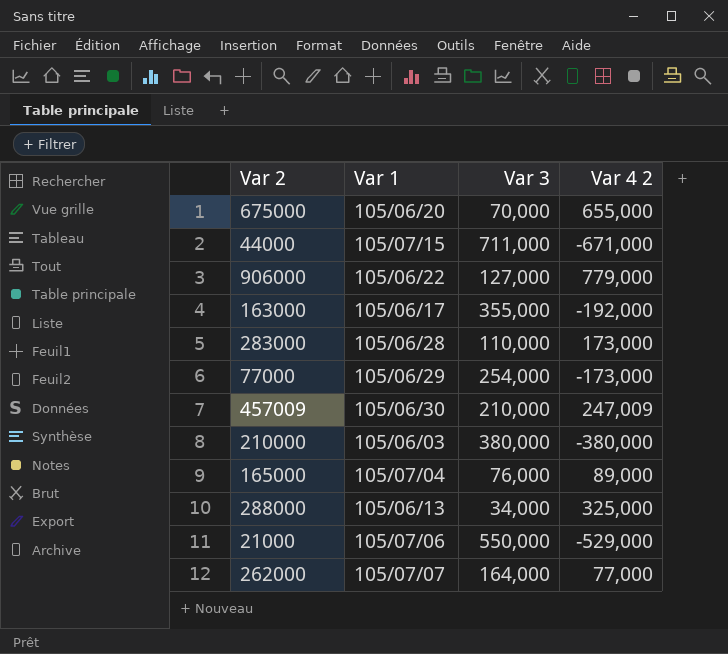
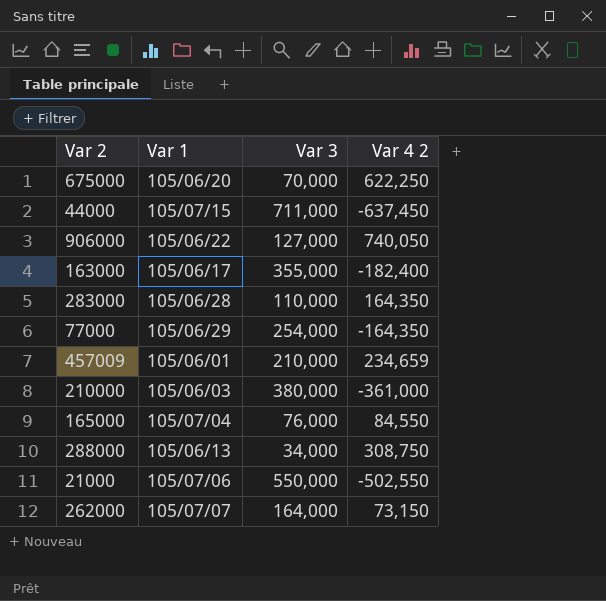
675000 | Var 4 2: 655,000 -> 622,250
44000 | Var 4 2: -671,000 -> -637,450
906000 | Var 4 2: 779,000 -> 740,050
163000 | Var 4 2: -192,000 -> -182,400
283000 | Var 4 2: 173,000 -> 164,350
77000 | Var 4 2: -173,000 -> -164,350
457009 | Var 1: 105/06/30 -> 105/06/01
457009 | Var 4 2: 247,009 -> 234,659
210000 | Var 4 2: -380,000 -> -361,000
165000 | Var 4 2: 89,000 -> 84,550
288000 | Var 4 2: 325,000 -> 308,750
21000 | Var 4 2: -529,000 -> -502,550
262000 | Var 4 2: 77,000 -> 73,150

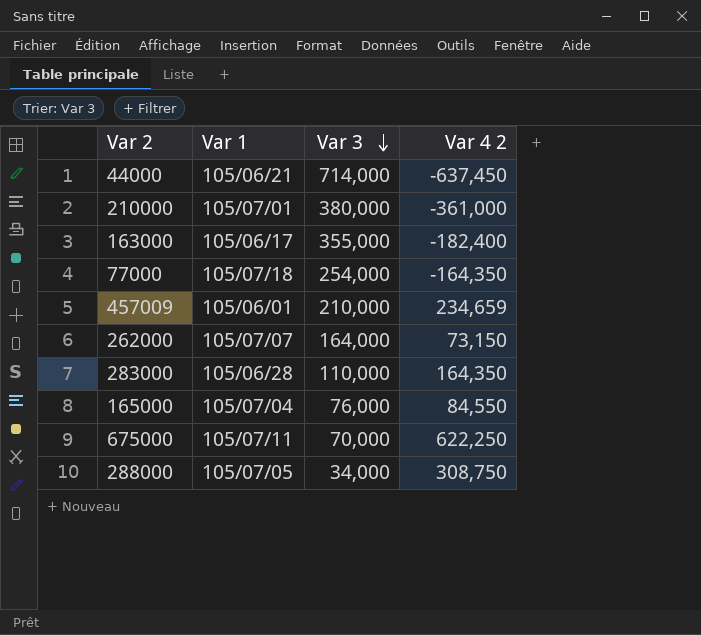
row order: none -> Var 3 descending
row 906000: 105/06/22 | 127,000 | 740,050 -> none
row 21000: 105/07/06 | 550,000 | -502,550 -> none
44000 | Var 1: 105/07/15 -> 105/06/21
44000 | Var 3: 711,000 -> 714,000
210000 | Var 1: 105/06/03 -> 105/07/01
77000 | Var 1: 105/06/29 -> 105/07/18
675000 | Var 1: 105/06/20 -> 105/07/11
288000 | Var 1: 105/06/13 -> 105/07/05

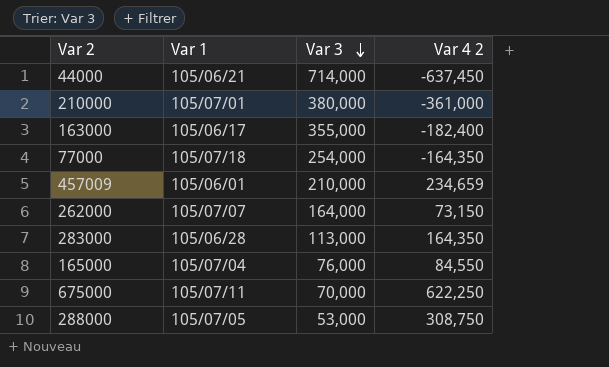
283000 | Var 3: 110,000 -> 113,000
288000 | Var 3: 34,000 -> 53,000

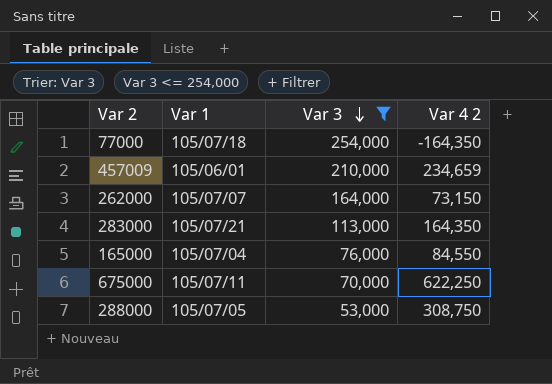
filter: none -> Var 3 <= 254,000
283000 | Var 1: 105/06/28 -> 105/07/21

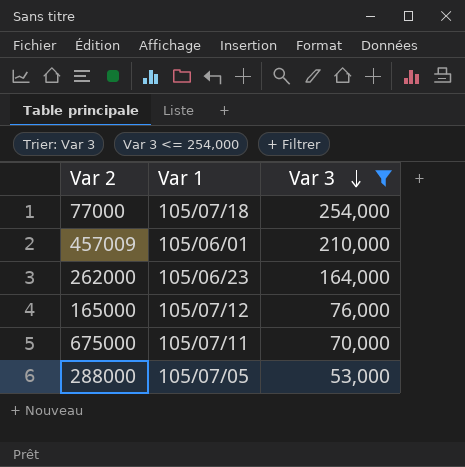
column Var 4 2 | position: 4 -> none
row 283000: 105/07/21 | 113,000 | 164,350 -> none
262000 | Var 1: 105/07/07 -> 105/06/23
165000 | Var 1: 105/07/04 -> 105/07/12

